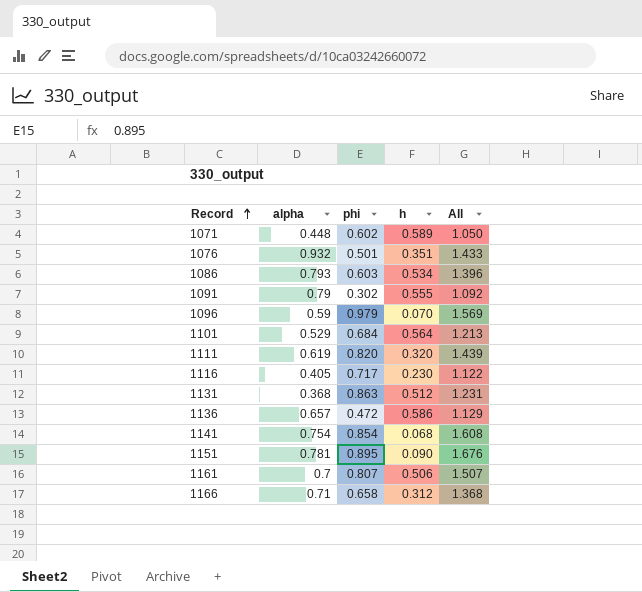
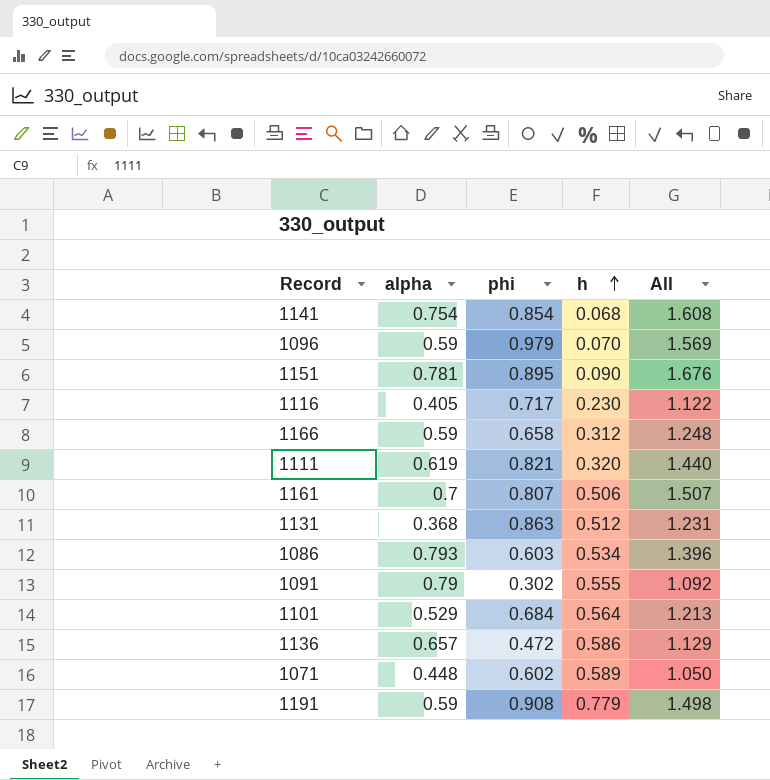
row order: Record ascending -> h ascending
row 1076: 0.932 | 0.501 | 0.351 | 1.433 -> none
1166 | alpha: 0.71 -> 0.59
1166 | All: 1.368 -> 1.248
1111 | phi: 0.820 -> 0.821
1111 | All: 1.439 -> 1.440
row 1191: none -> 0.59 | 0.908 | 0.779 | 1.498

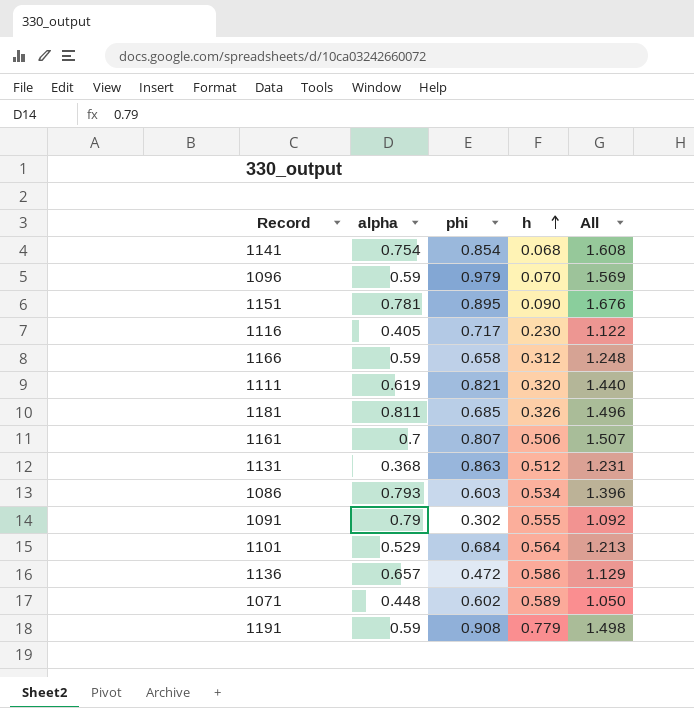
row 1181: none -> 0.811 | 0.685 | 0.326 | 1.496

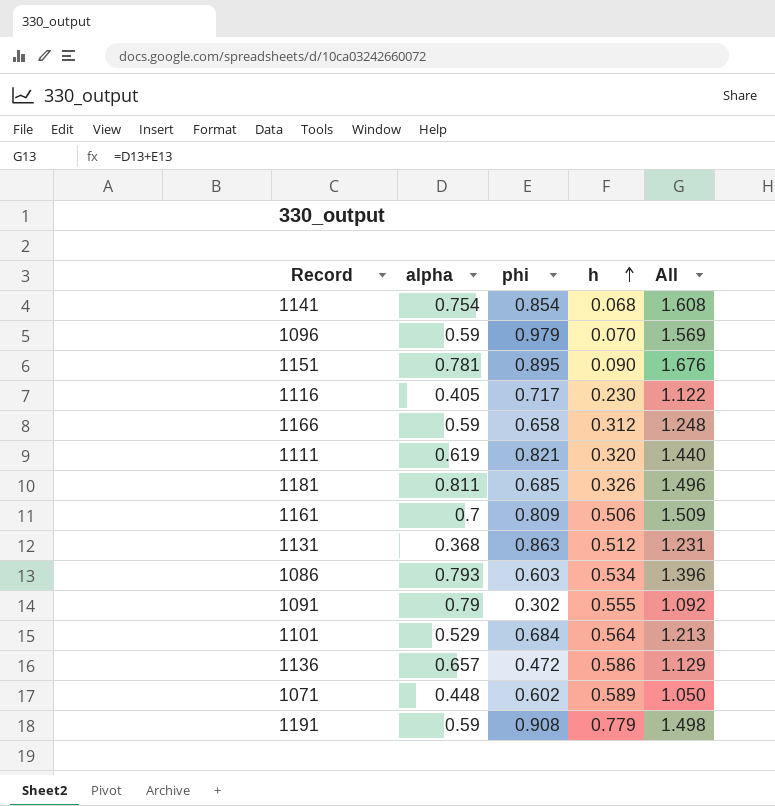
1161 | phi: 0.807 -> 0.809
1161 | All: 1.507 -> 1.509

